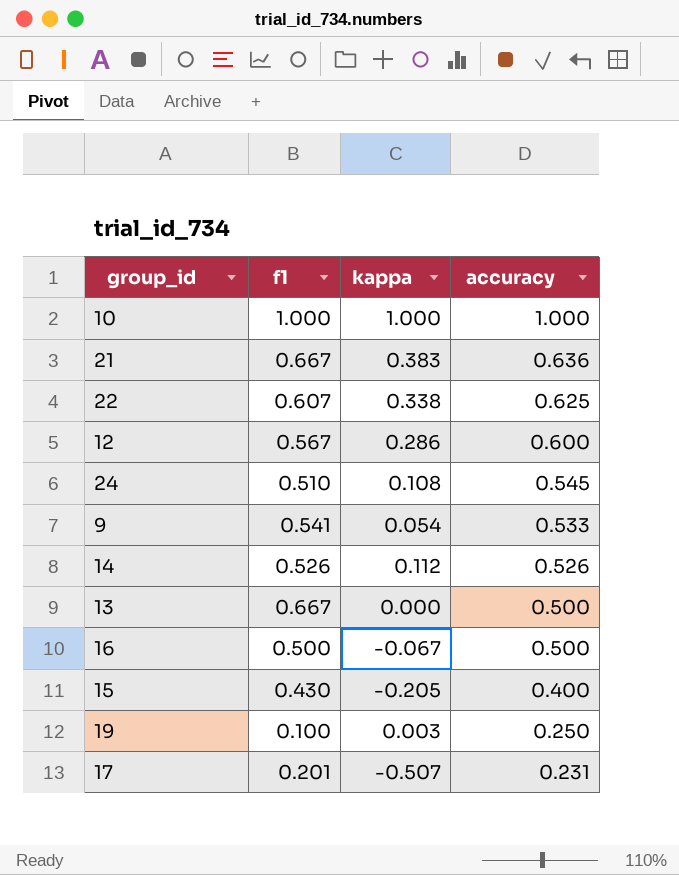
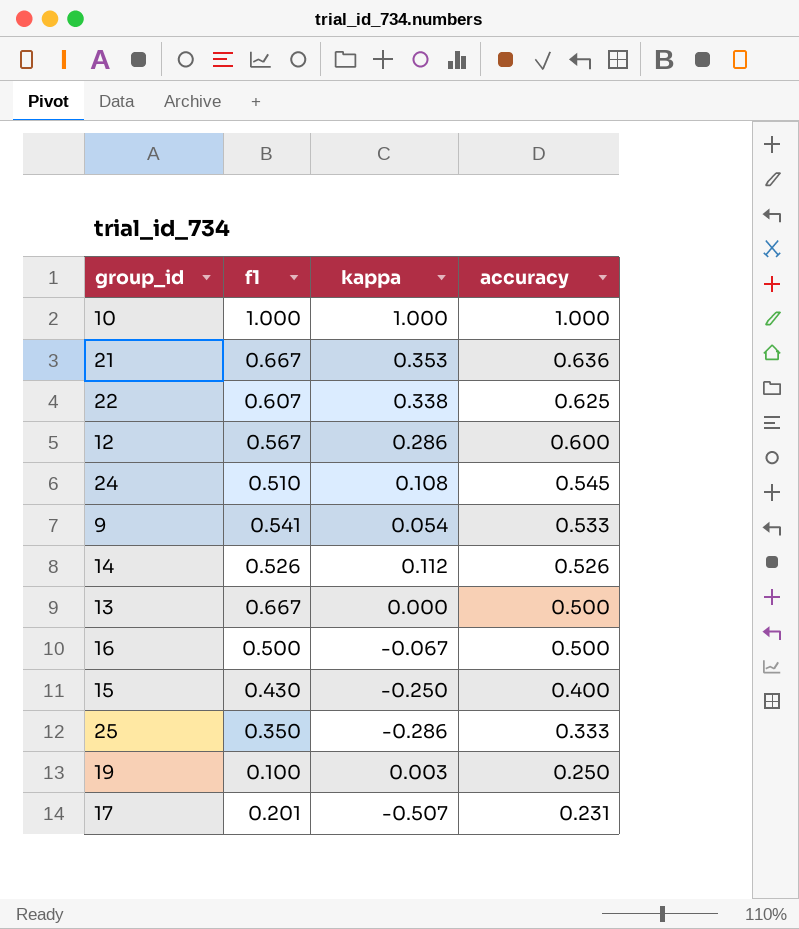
21 | kappa: 0.383 -> 0.353
15 | kappa: -0.205 -> -0.250
row 25: none -> 0.350 | -0.286 | 0.333

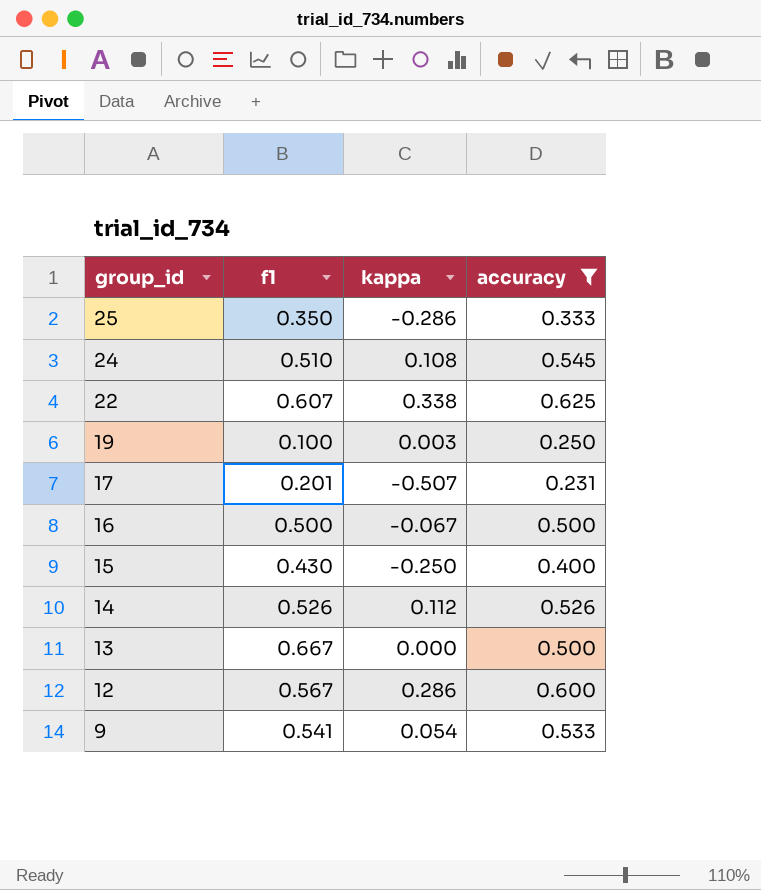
filter: none -> accuracy <= 0.625
row order: accuracy descending -> group_id descending

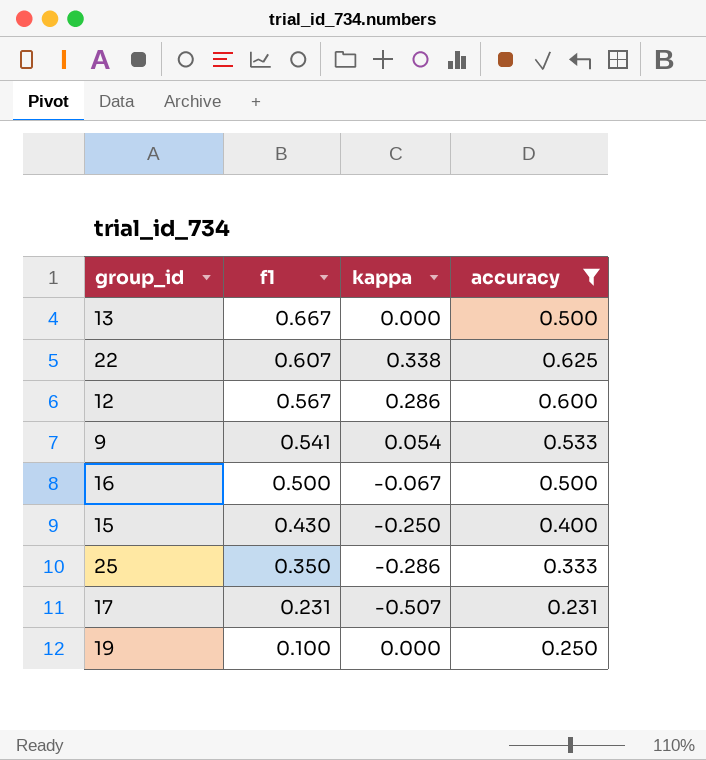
row order: group_id descending -> f1 descending
row 24: 0.510 | 0.108 | 0.545 -> none
row 14: 0.526 | 0.112 | 0.526 -> none
17 | f1: 0.201 -> 0.231
19 | kappa: 0.003 -> 0.000

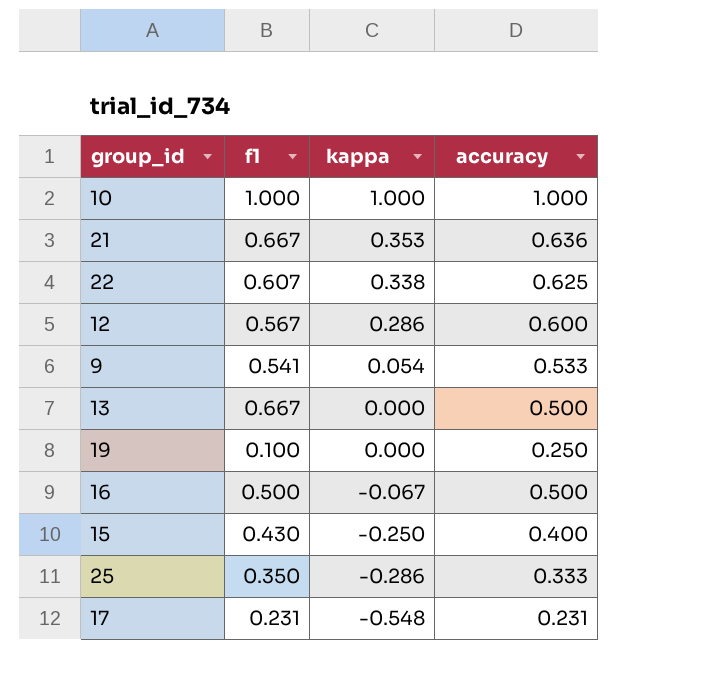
filter: accuracy <= 0.625 -> none
row order: f1 descending -> kappa descending
17 | kappa: -0.507 -> -0.548

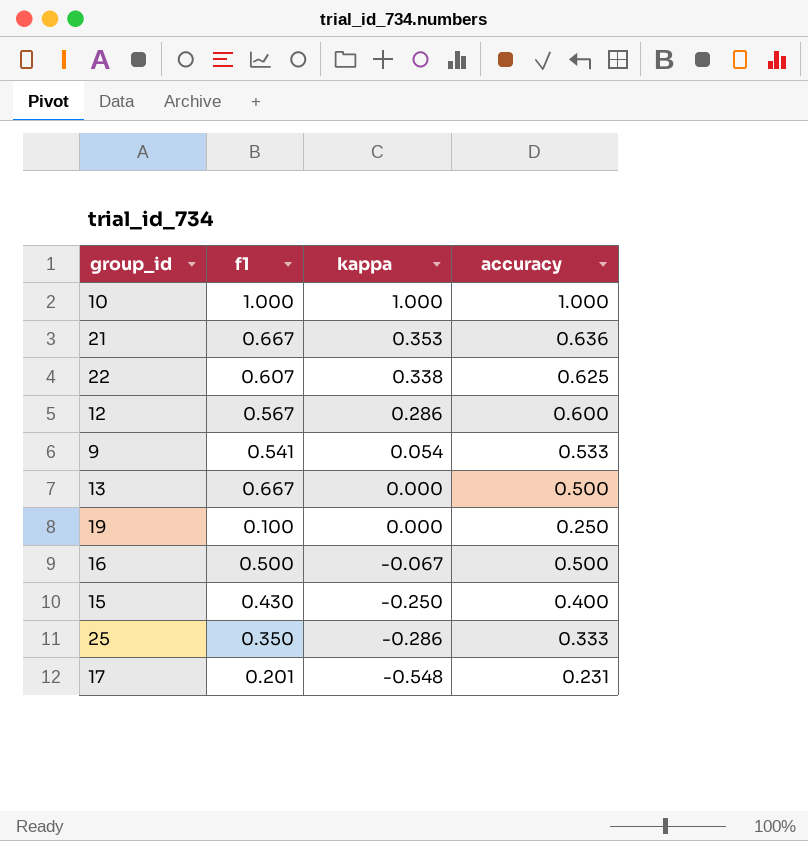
17 | f1: 0.231 -> 0.201

